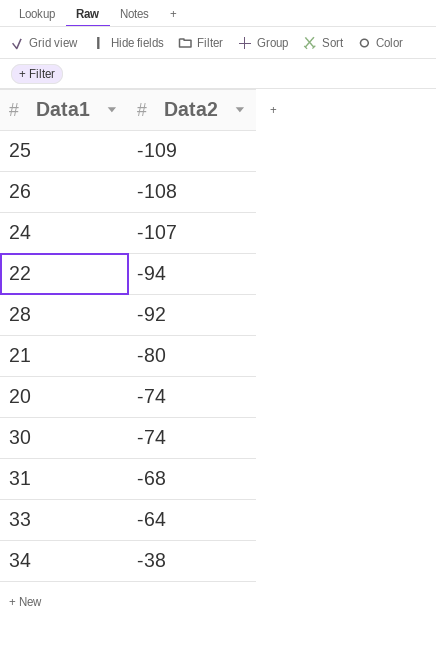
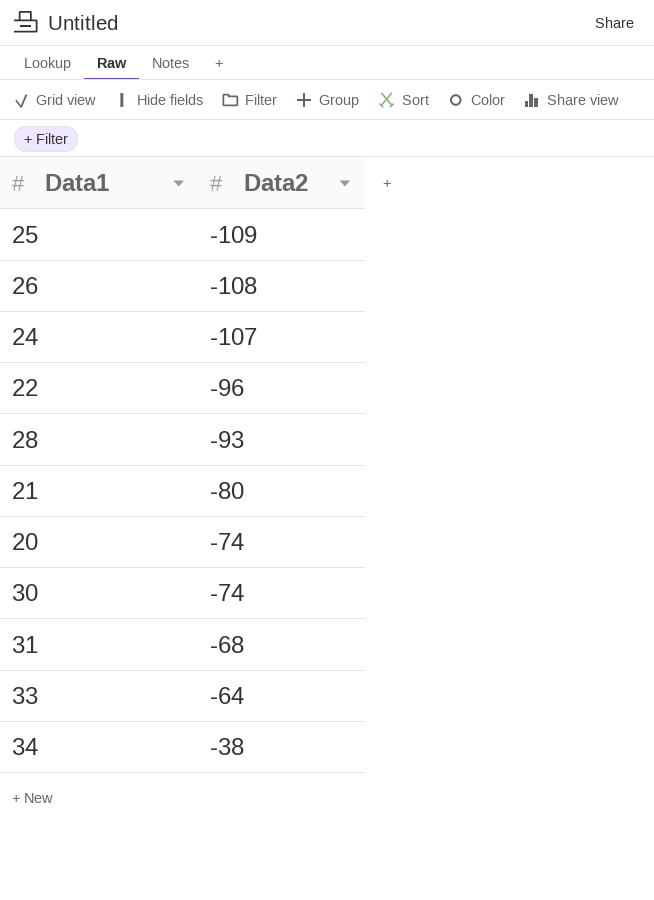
22 | Data2: -94 -> -96
28 | Data2: -92 -> -93

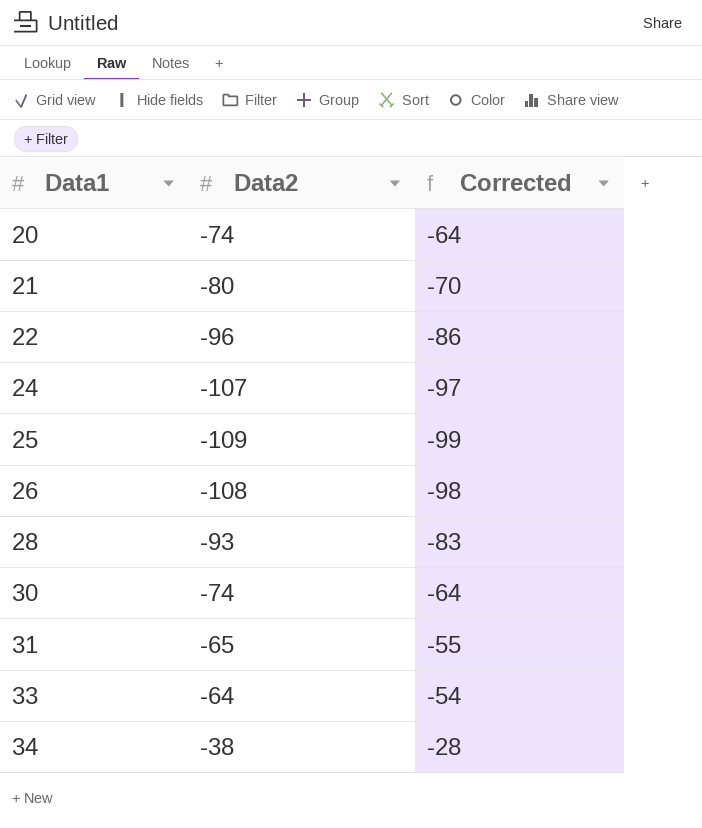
row order: Data2 ascending -> Data1 ascending
column Corrected | formula: none -> [Data2] + 10
31 | Data2: -68 -> -65

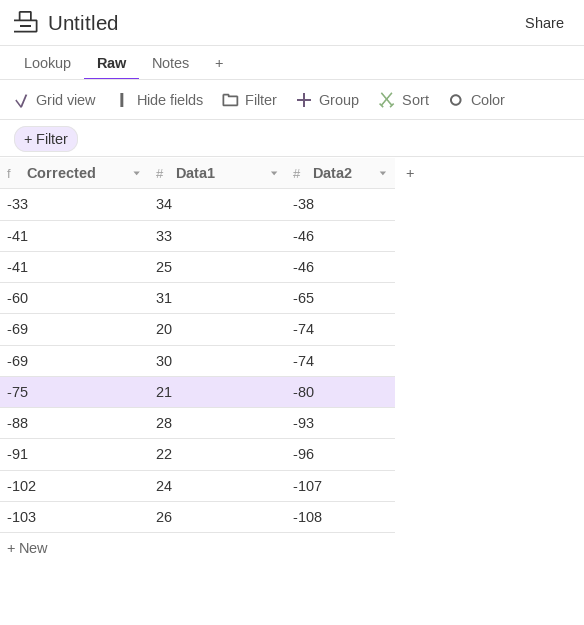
row order: Data1 ascending -> Corrected descending
column Corrected | formula: [Data2] + 10 -> [Data2] + 5
column Corrected | position: 3 -> 1
33 | Data2: -64 -> -46
25 | Data2: -109 -> -46

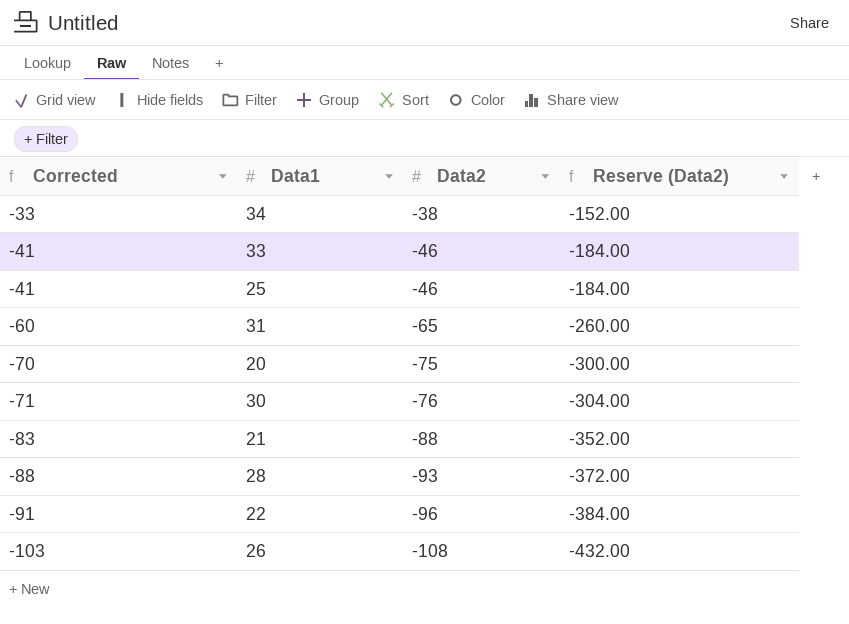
column Reserve (Data2) | formula: none -> [Data2] * 4
row 24: -102 | -107 -> none
20 | Corrected: -69 -> -70
20 | Data2: -74 -> -75
30 | Corrected: -69 -> -71
30 | Data2: -74 -> -76
21 | Corrected: -75 -> -83
21 | Data2: -80 -> -88

